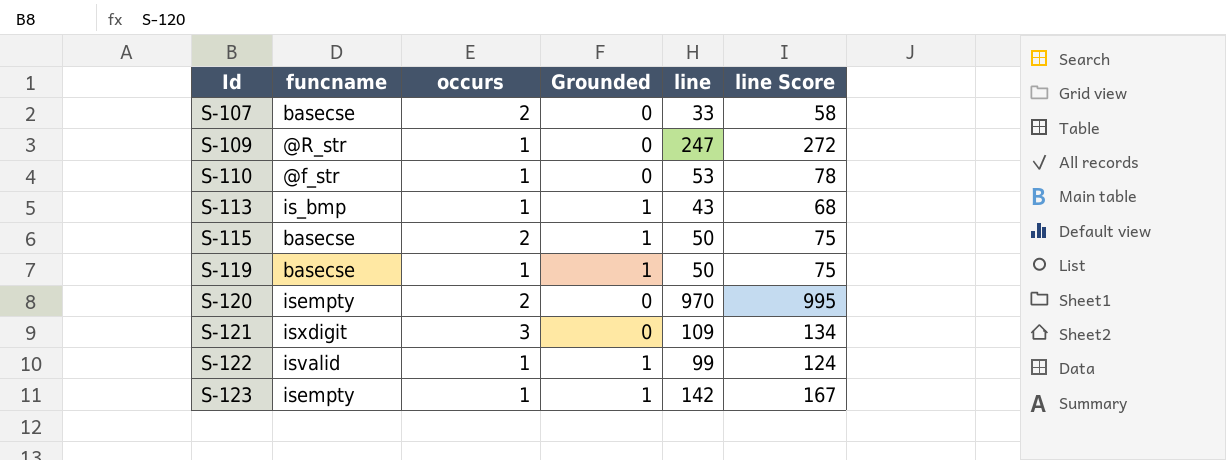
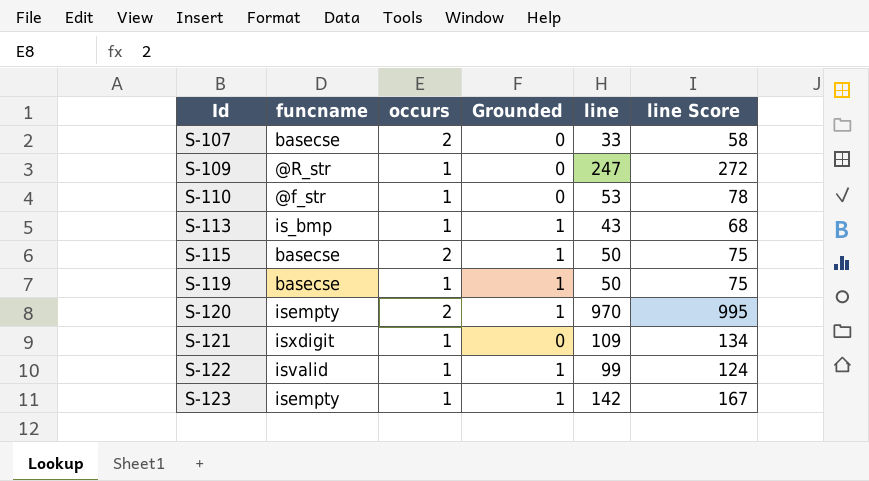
S-120 | Grounded: 0 -> 1
S-121 | occurs: 3 -> 1

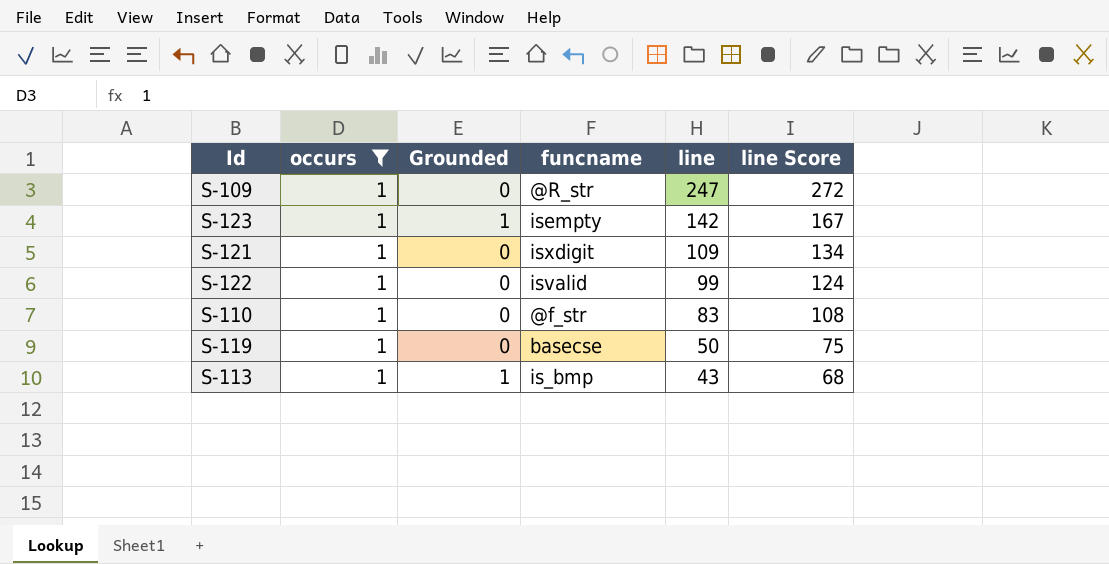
filter: none -> occurs = 1
row order: Id ascending -> line descending
column funcname | position: 2 -> 4
S-122 | Grounded: 1 -> 0
S-110 | line: 53 -> 83
S-110 | line Score: 78 -> 108
S-119 | Grounded: 1 -> 0

